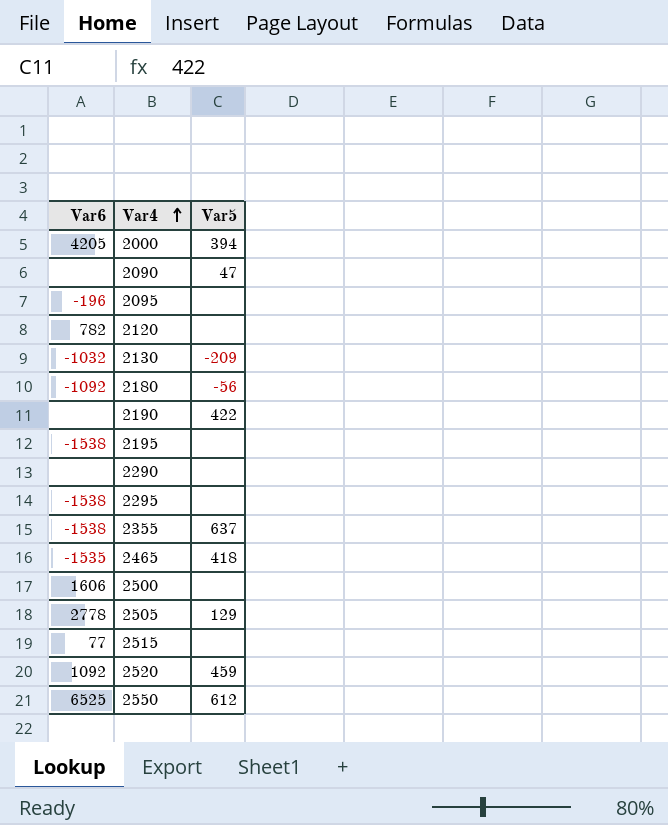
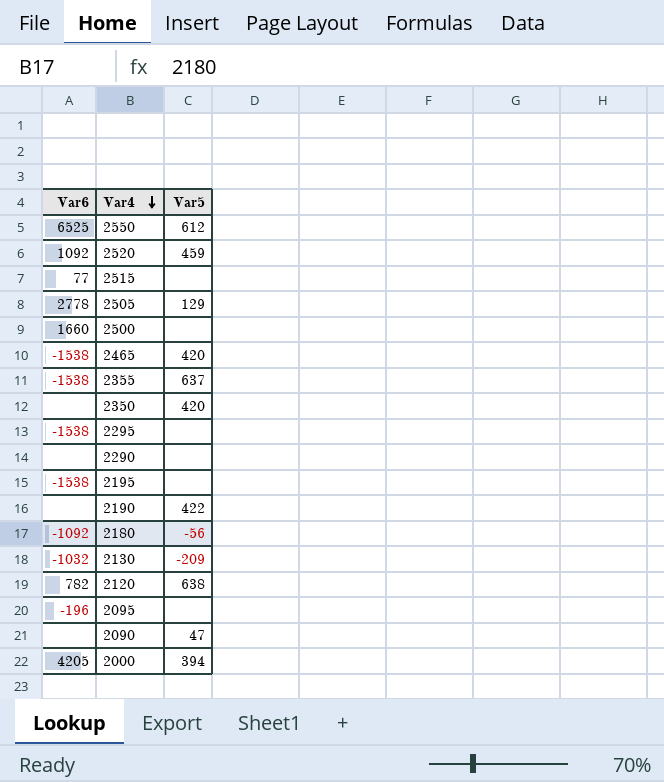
row order: Var4 ascending -> Var4 descending
2500 | Var6: 1606 -> 1660
2465 | Var6: -1535 -> -1538
2465 | Var5: 418 -> 420
row 2350: none -> none | 420
2120 | Var5: none -> 638

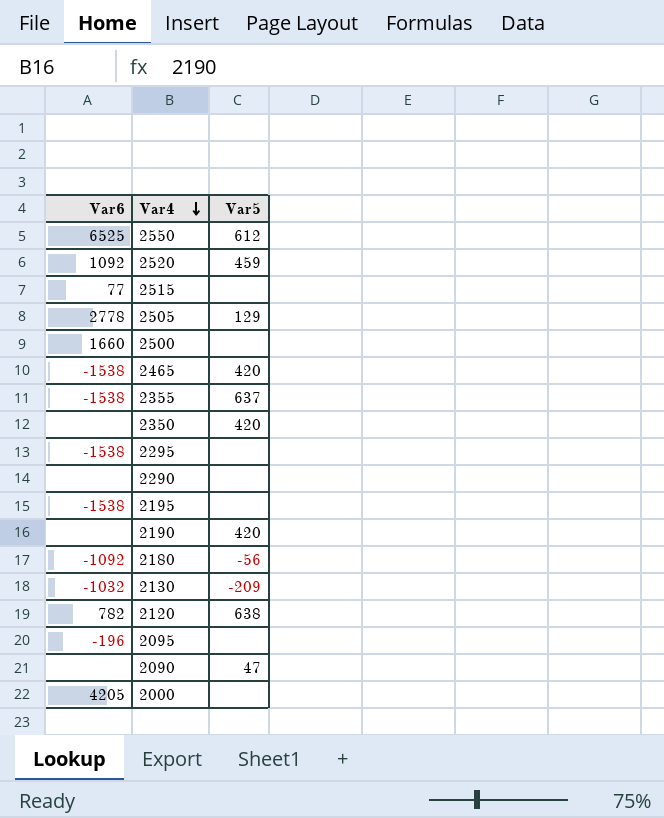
2190 | Var5: 422 -> 420
2000 | Var5: 394 -> none

